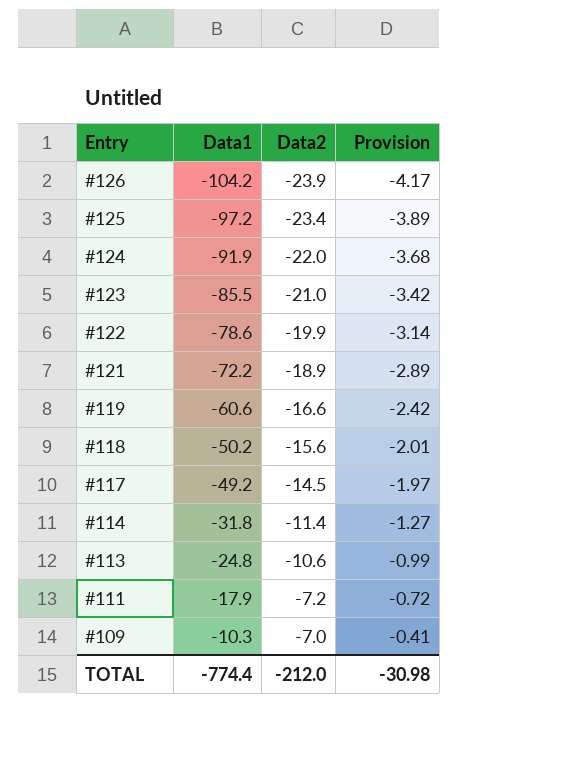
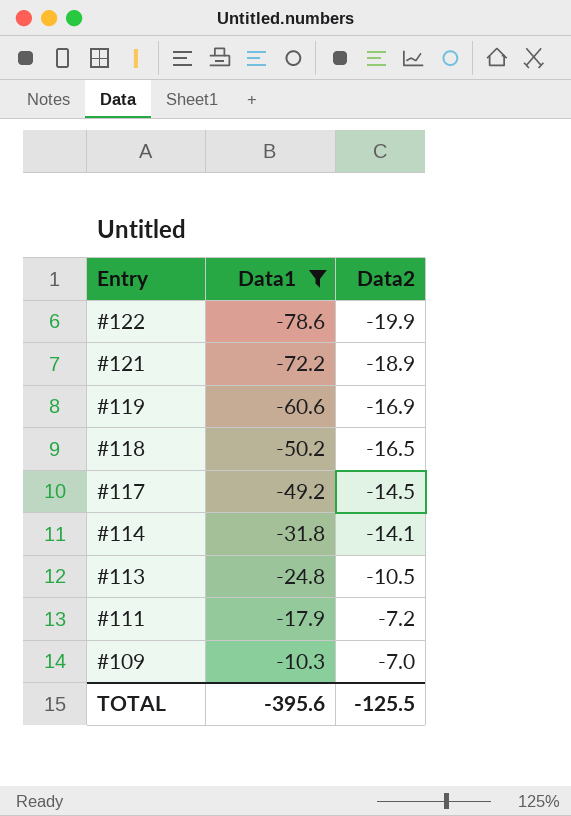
filter: none -> Data1 >= -78.6
column Provision | formula: [Data1] * 0.04 -> none
#119 | Data2: -16.6 -> -16.9
#118 | Data2: -15.6 -> -16.5
#114 | Data2: -11.4 -> -14.1
#113 | Data2: -10.6 -> -10.5
TOTAL | Data1: -774.4 -> -395.6
TOTAL | Data2: -212.0 -> -125.5

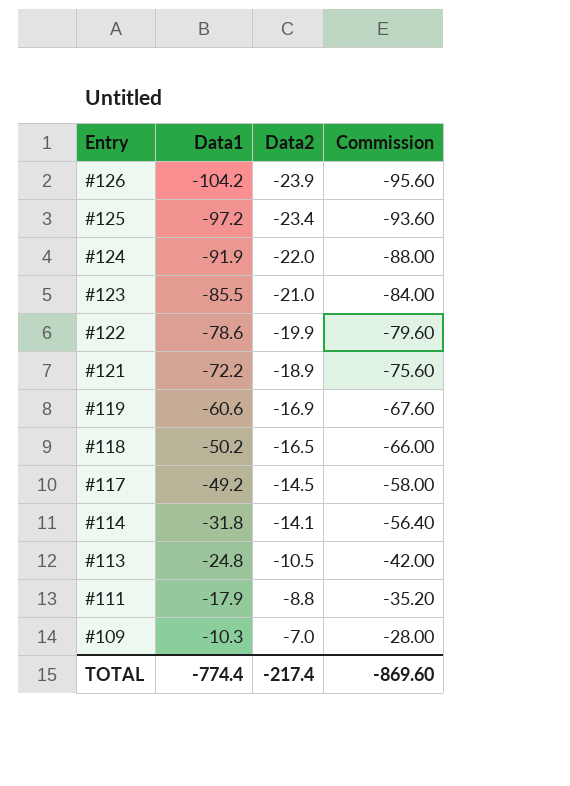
filter: Data1 >= -78.6 -> none
column Commission | formula: none -> [Data2] * 4
#111 | Data2: -7.2 -> -8.8
TOTAL | Data1: -395.6 -> -774.4
TOTAL | Data2: -125.5 -> -217.4

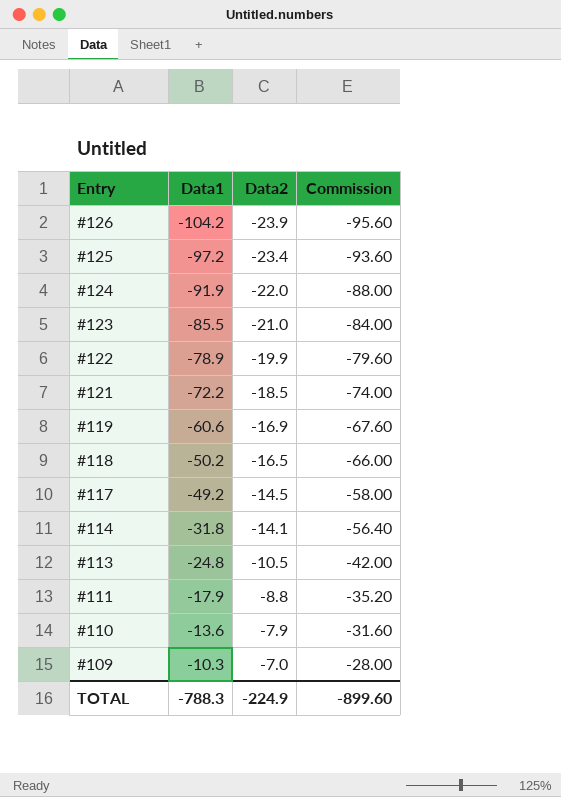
#122 | Data1: -78.6 -> -78.9
#121 | Data2: -18.9 -> -18.5
#121 | Commission: -75.60 -> -74.00
row #110: none -> -13.6 | -7.9 | -31.60
TOTAL | Data1: -774.4 -> -788.3
TOTAL | Data2: -217.4 -> -224.9
TOTAL | Commission: -869.60 -> -899.60

